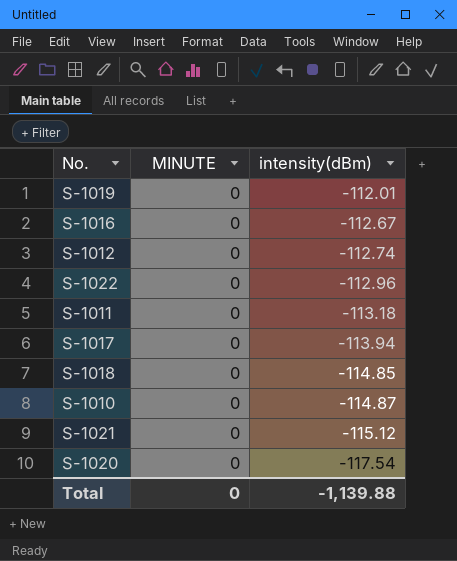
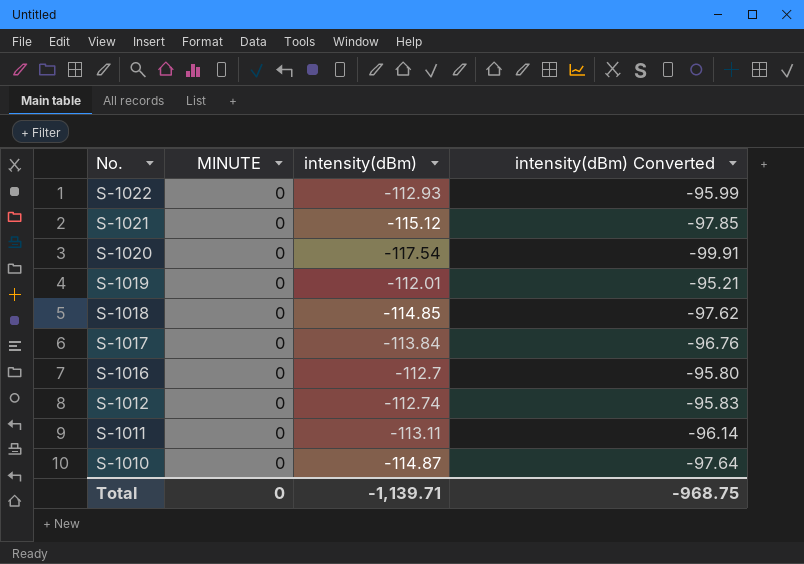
row order: intensity(dBm) descending -> No. descending
column intensity(dBm) Converted | formula: none -> [intensity(dBm)] * 0.85
S-1022 | intensity(dBm): -112.96 -> -112.93
S-1017 | intensity(dBm): -113.94 -> -113.84
S-1016 | intensity(dBm): -112.67 -> -112.7
S-1011 | intensity(dBm): -113.18 -> -113.11
Total | intensity(dBm): -1,139.88 -> -1,139.71

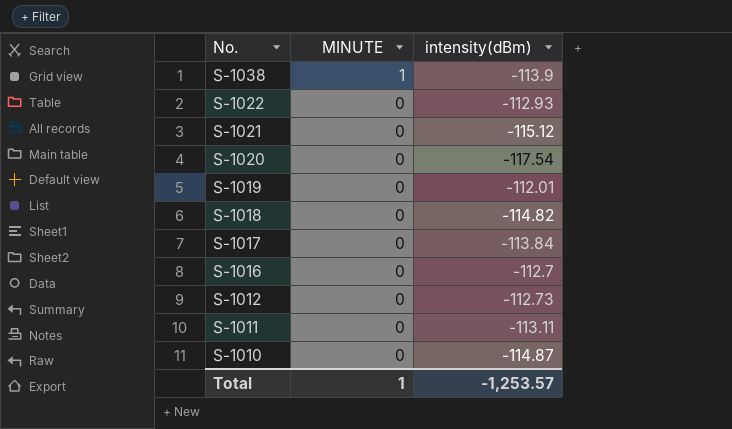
column intensity(dBm) Converted | formula: [intensity(dBm)] * 0.85 -> none
row S-1038: none -> 1 | -113.9
S-1018 | intensity(dBm): -114.85 -> -114.82
S-1012 | intensity(dBm): -112.74 -> -112.73
Total | MINUTE: 0 -> 1
Total | intensity(dBm): -1,139.71 -> -1,253.57

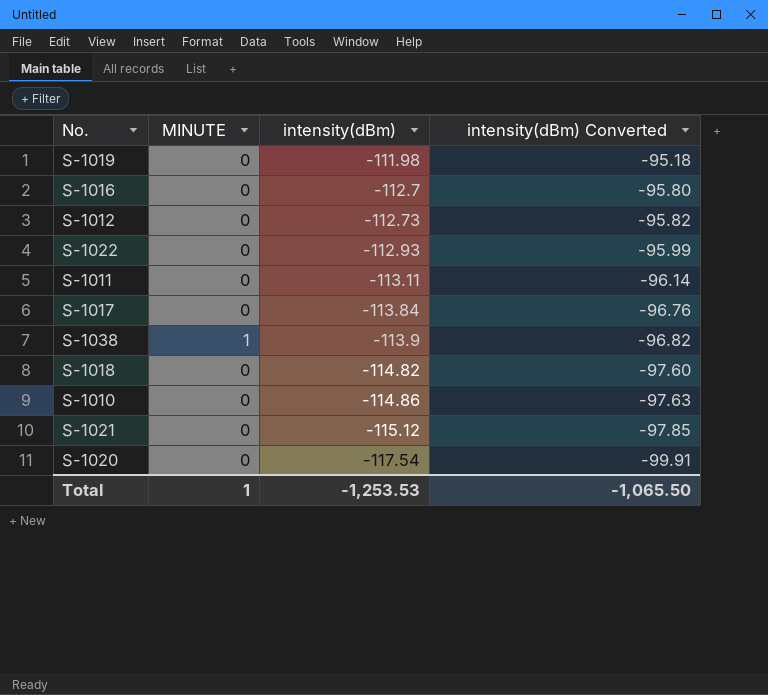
row order: No. descending -> intensity(dBm) descending
column intensity(dBm) Converted | formula: none -> [intensity(dBm)] * 0.85
S-1019 | intensity(dBm): -112.01 -> -111.98
S-1010 | intensity(dBm): -114.87 -> -114.86
Total | intensity(dBm): -1,253.57 -> -1,253.53

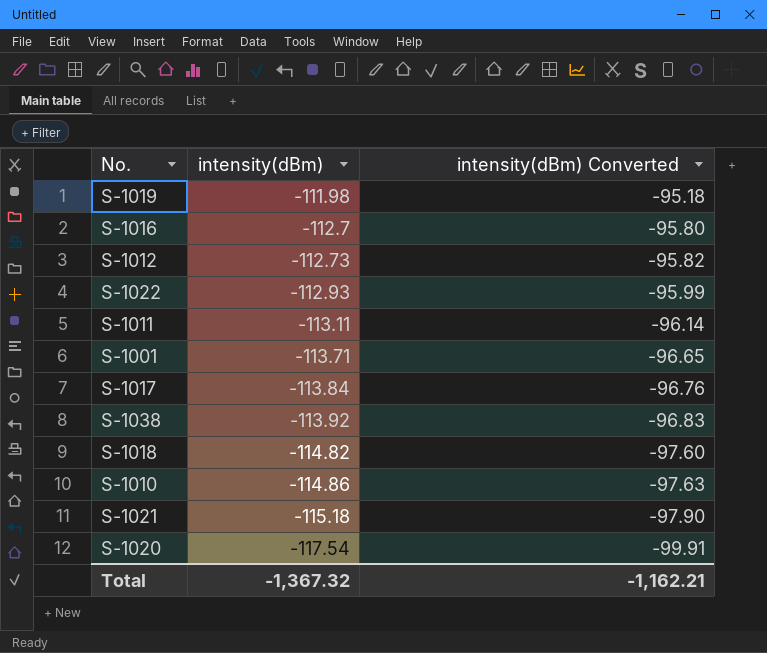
column MINUTE | position: 2 -> none
row S-1001: none -> -113.71 | -96.65
S-1038 | intensity(dBm): -113.9 -> -113.92
S-1038 | intensity(dBm) Converted: -96.82 -> -96.83
S-1021 | intensity(dBm): -115.12 -> -115.18
S-1021 | intensity(dBm) Converted: -97.85 -> -97.90
Total | intensity(dBm): -1,253.53 -> -1,367.32
Total | intensity(dBm) Converted: -1,065.50 -> -1,162.21

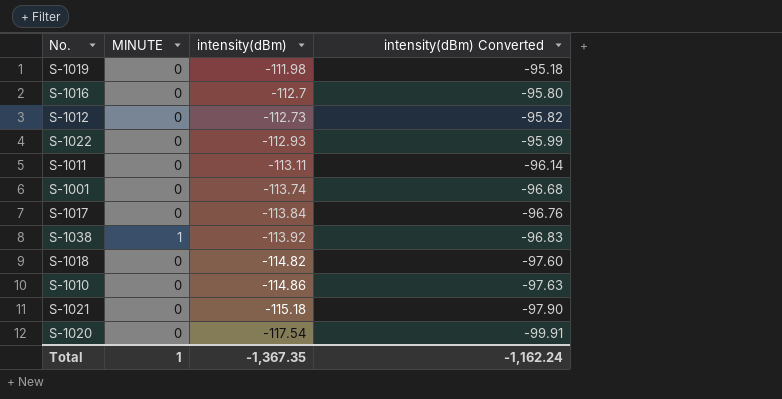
column MINUTE | position: none -> 2
S-1001 | intensity(dBm): -113.71 -> -113.74
S-1001 | intensity(dBm) Converted: -96.65 -> -96.68
Total | intensity(dBm): -1,367.32 -> -1,367.35
Total | intensity(dBm) Converted: -1,162.21 -> -1,162.24

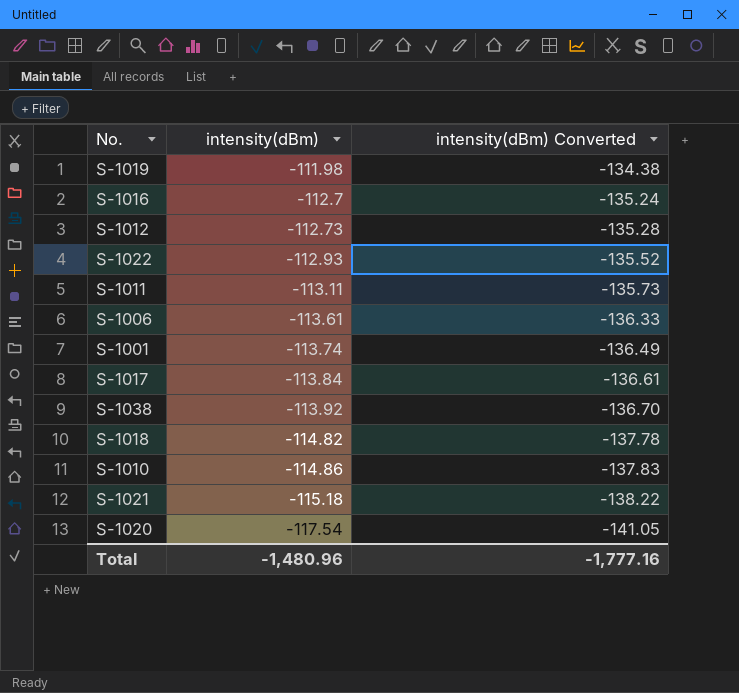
column MINUTE | position: 2 -> none
column intensity(dBm) Converted | formula: [intensity(dBm)] * 0.85 -> [intensity(dBm)] * 1.2
row S-1006: none -> -113.61 | -136.33
Total | intensity(dBm): -1,367.35 -> -1,480.96
Total | intensity(dBm) Converted: -1,162.24 -> -1,777.16

